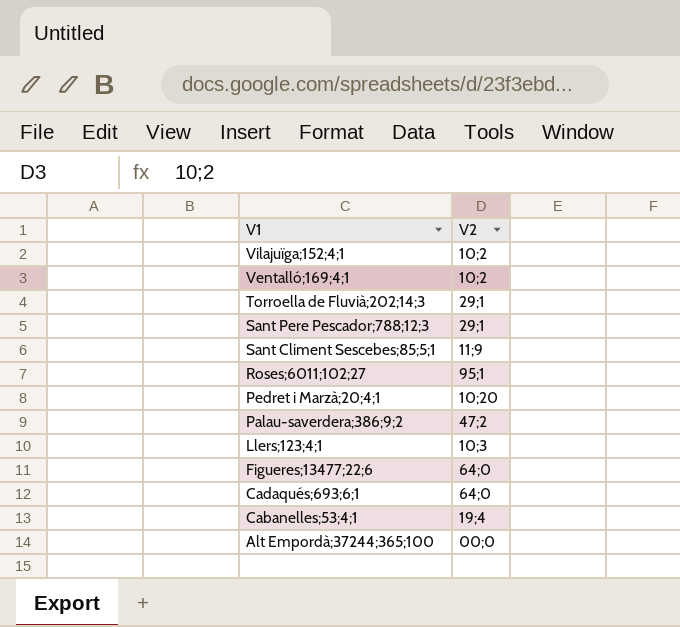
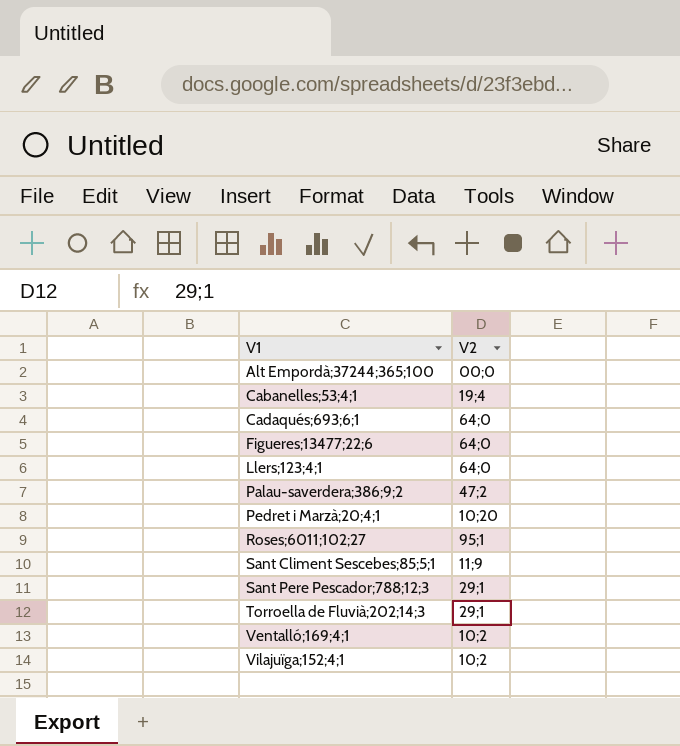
row order: V1 descending -> V1 ascending
Llers;123;4;1 | V2: 10;3 -> 64;0

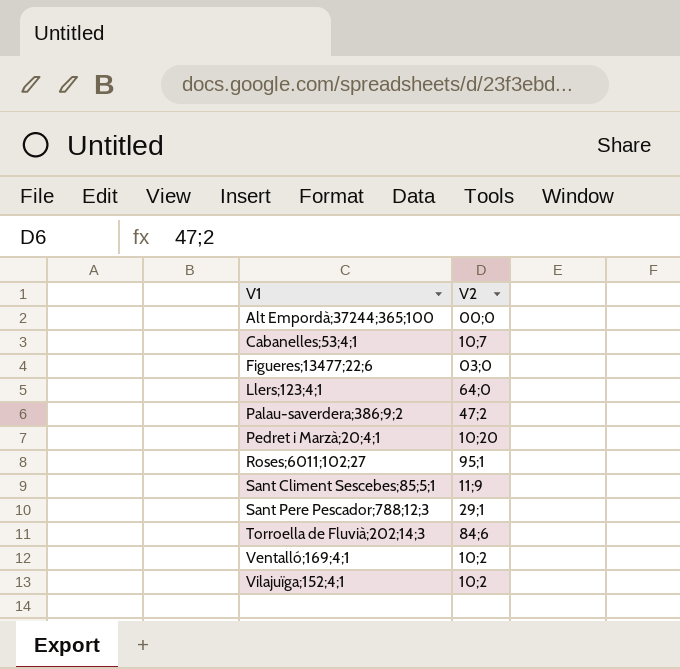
row Cadaqués;693;6;1: 64;0 -> none
Cabanelles;53;4;1 | V2: 19;4 -> 10;7
Figueres;13477;22;6 | V2: 64;0 -> 03;0
Torroella de Fluvià;202;14;3 | V2: 29;1 -> 84;6

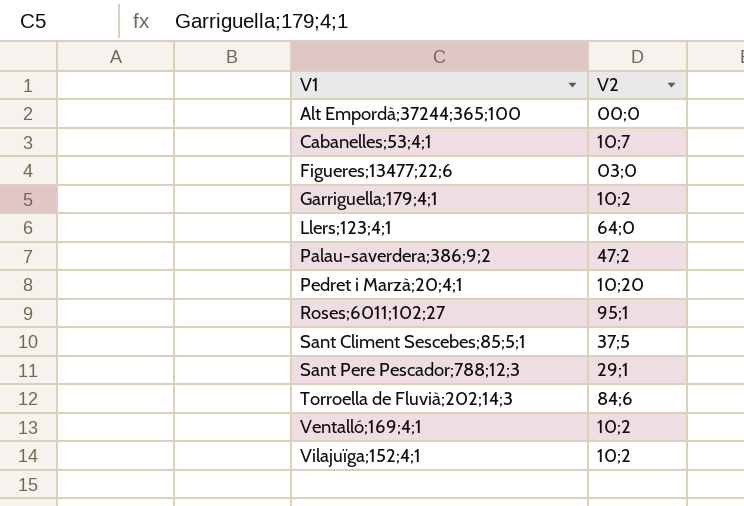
row Garriguella;179;4;1: none -> 10;2
Sant Climent Sescebes;85;5;1 | V2: 11;9 -> 37;5

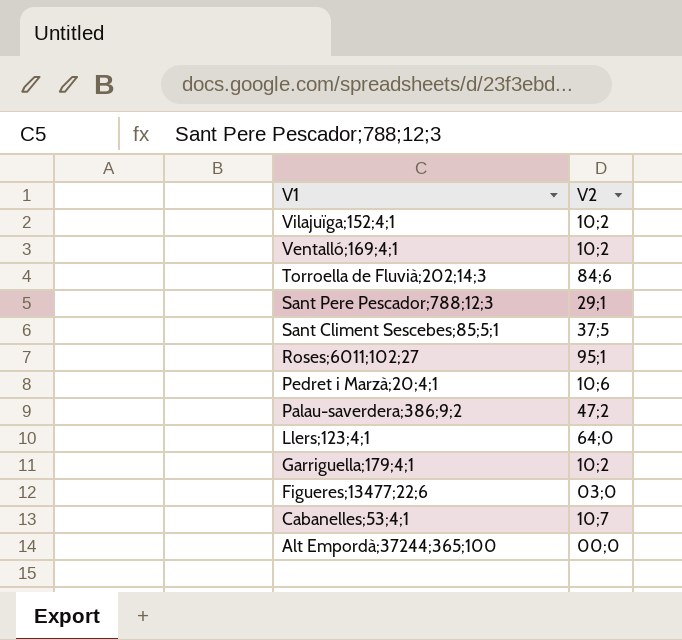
row order: V1 ascending -> V1 descending
Pedret i Marzà;20;4;1 | V2: 10;20 -> 10;6

